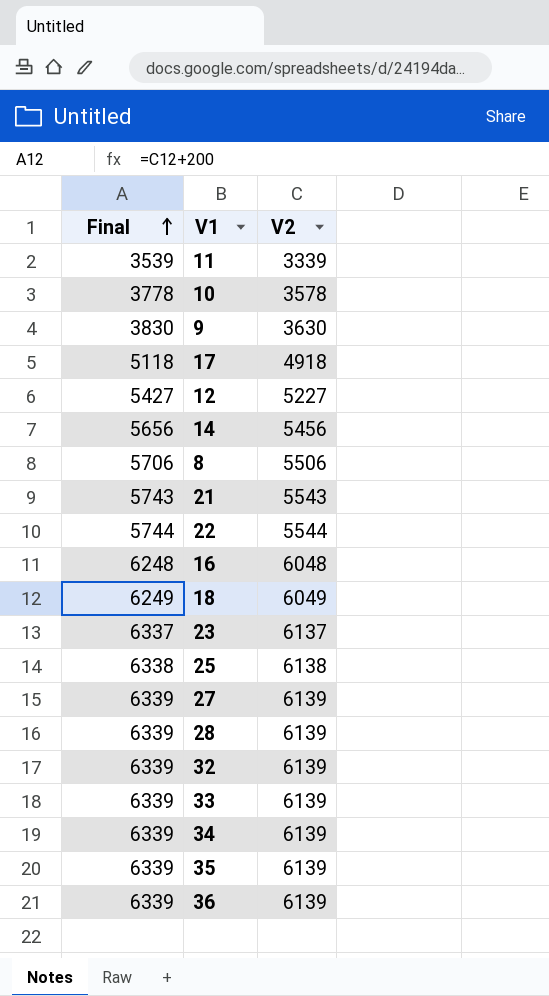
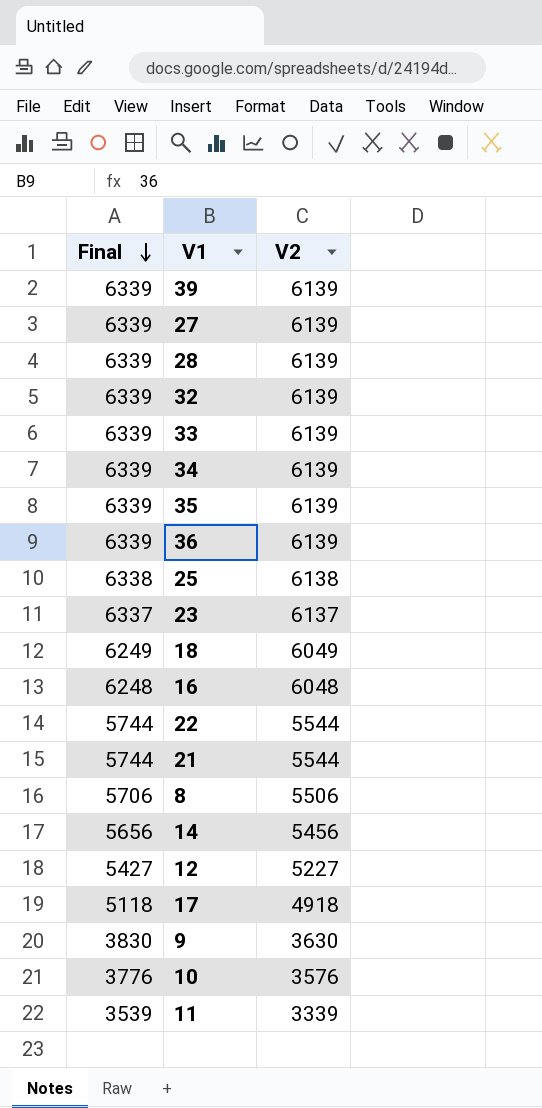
row order: Final ascending -> Final descending
row 39: none -> 6339 | 6139
21 | Final: 5743 -> 5744
21 | V2: 5543 -> 5544
10 | Final: 3778 -> 3776
10 | V2: 3578 -> 3576

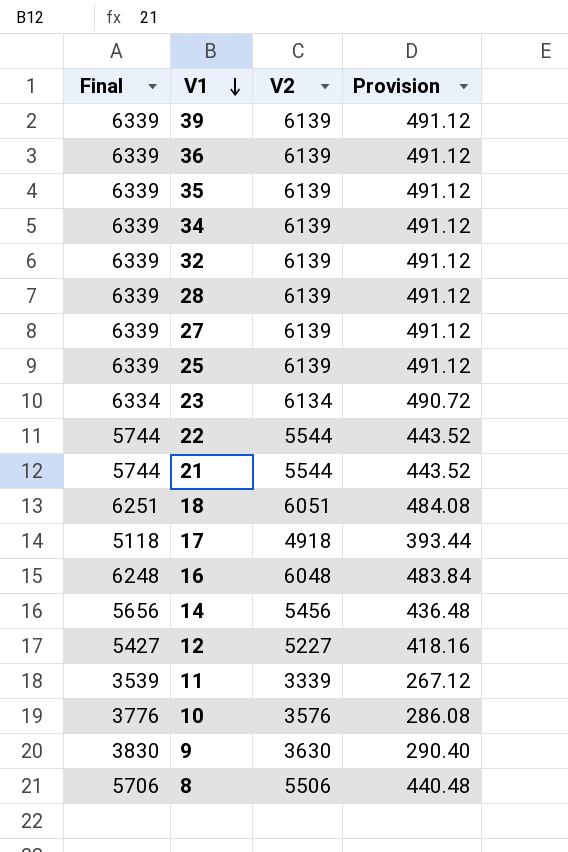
row order: Final descending -> V1 descending
column Provision | formula: none -> [V2] * 0.08
row 33: 6339 | 6139 -> none
25 | Final: 6338 -> 6339
25 | V2: 6138 -> 6139
23 | Final: 6337 -> 6334
23 | V2: 6137 -> 6134
18 | Final: 6249 -> 6251
18 | V2: 6049 -> 6051

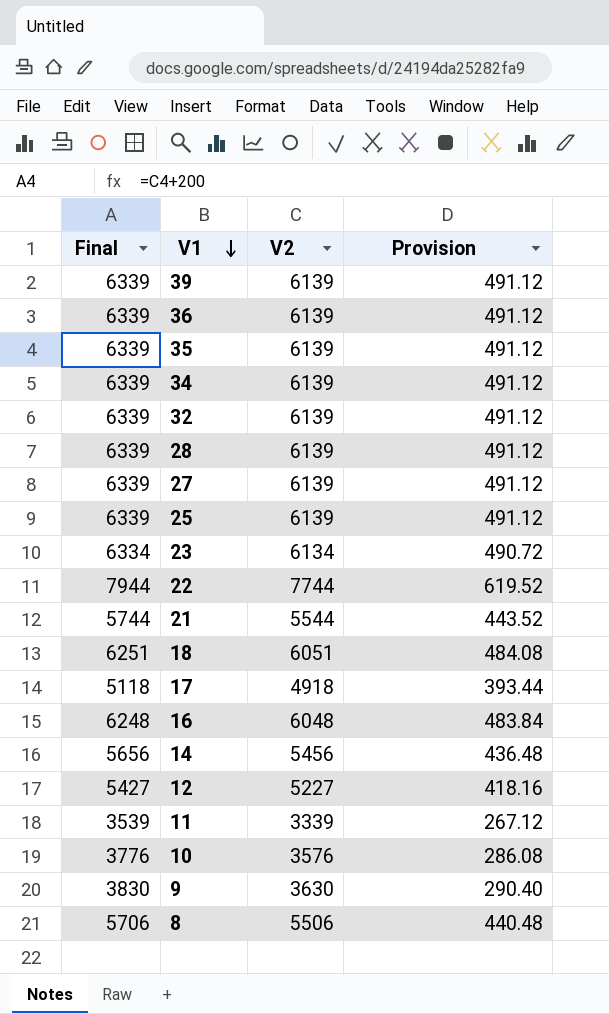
22 | Final: 5744 -> 7944
22 | V2: 5544 -> 7744
22 | Provision: 443.52 -> 619.52

